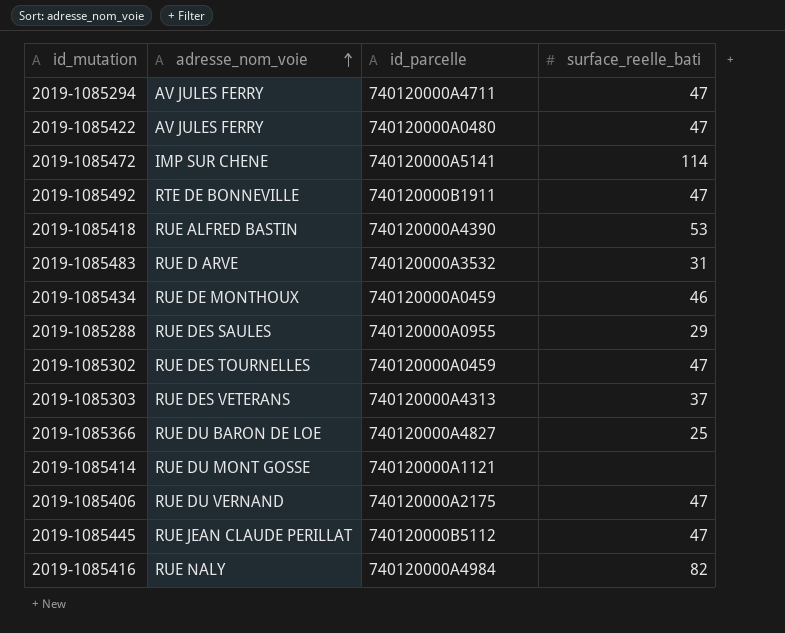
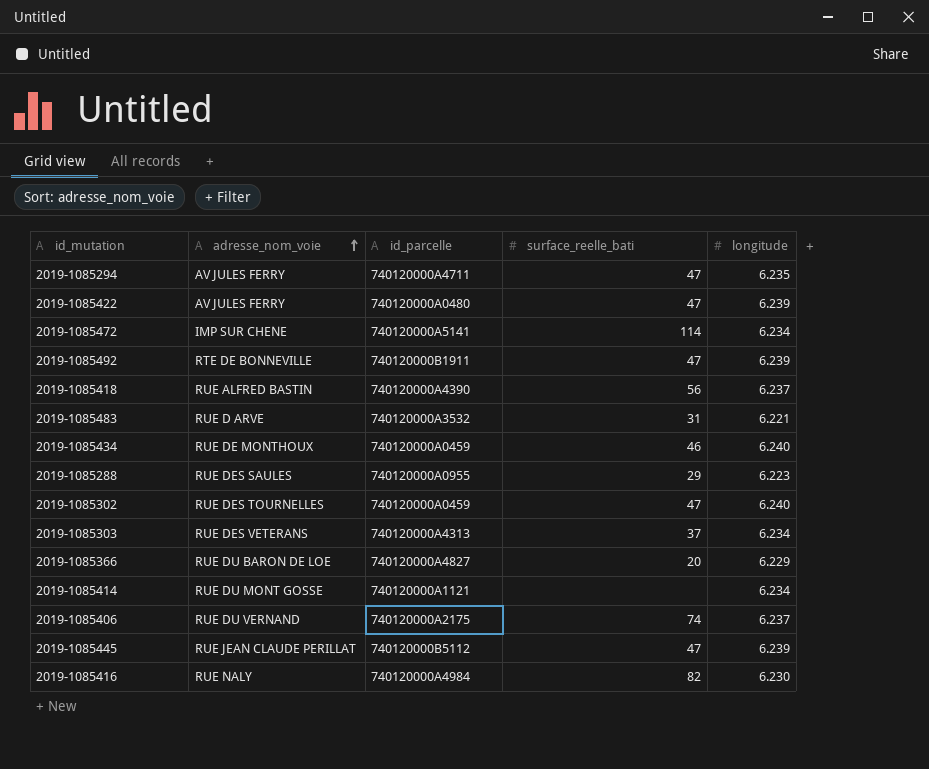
column longitude | position: none -> 5
2019-1085418 | surface_reelle_bati: 53 -> 56
2019-1085366 | surface_reelle_bati: 25 -> 20
2019-1085406 | surface_reelle_bati: 47 -> 74

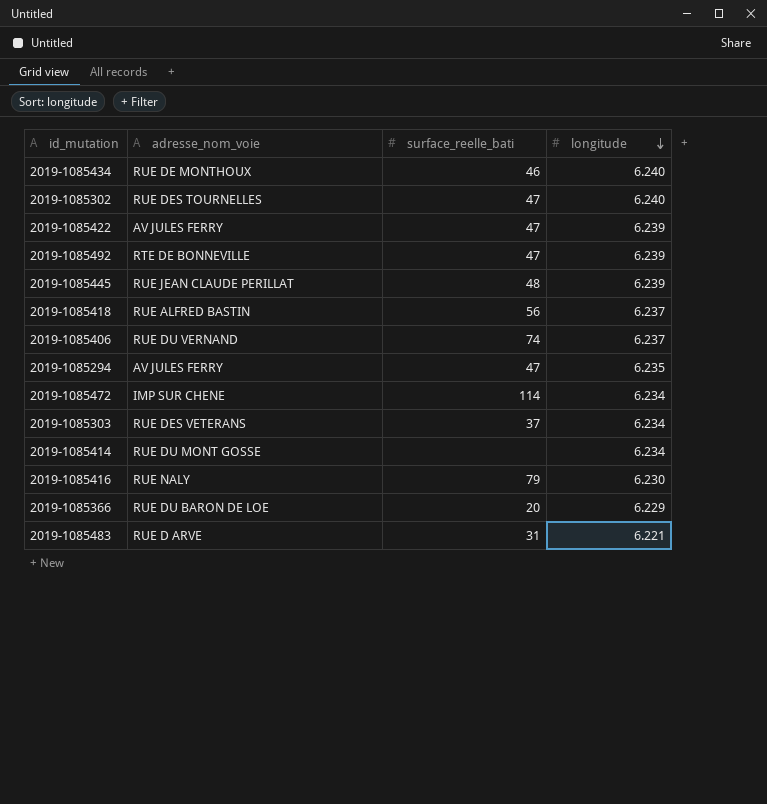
row order: adresse_nom_voie ascending -> longitude descending
column id_parcelle | position: 3 -> none
row 2019-1085288: RUE DES SAULES | 740120000A0955 | 29 | 6.223 -> none
2019-1085445 | surface_reelle_bati: 47 -> 48
2019-1085416 | surface_reelle_bati: 82 -> 79

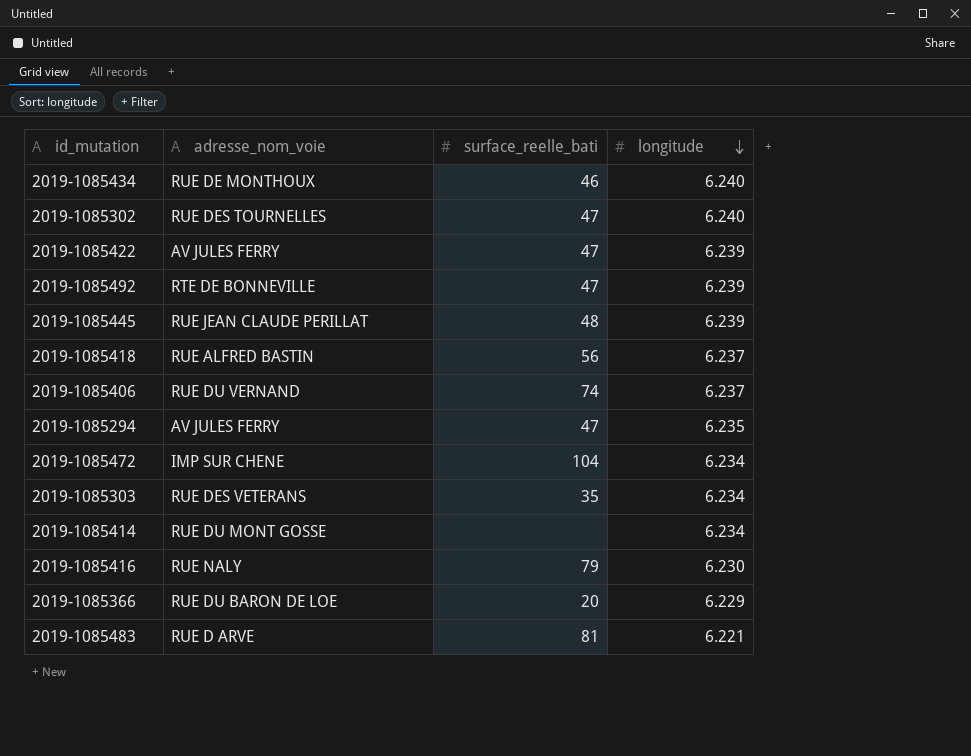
2019-1085472 | surface_reelle_bati: 114 -> 104
2019-1085303 | surface_reelle_bati: 37 -> 35
2019-1085483 | surface_reelle_bati: 31 -> 81

